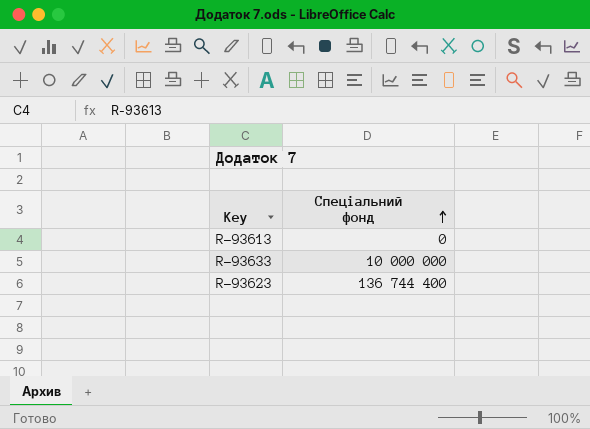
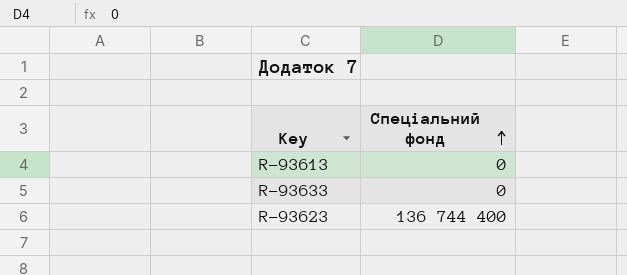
R-93633 | Спеціальний фонд: 10 000 000 -> 0

